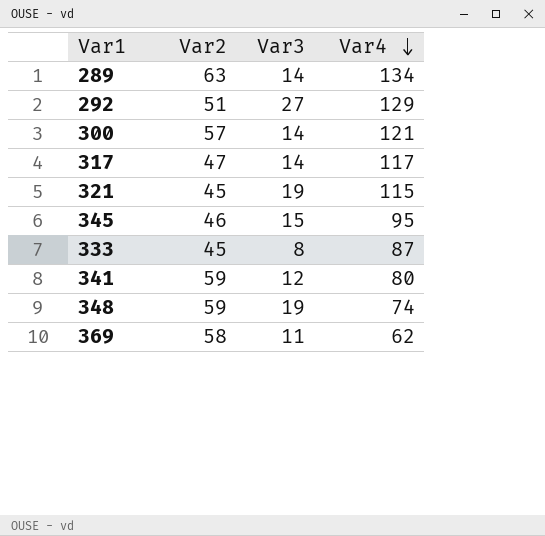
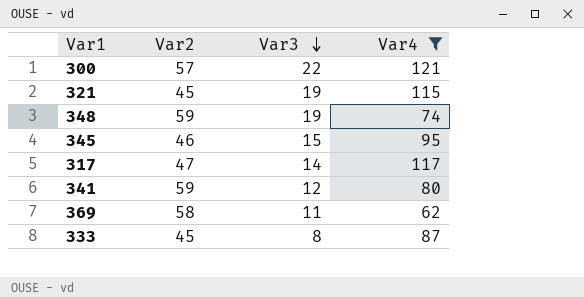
filter: none -> Var4 <= 121
row order: Var4 descending -> Var3 descending
300 | Var3: 14 -> 22

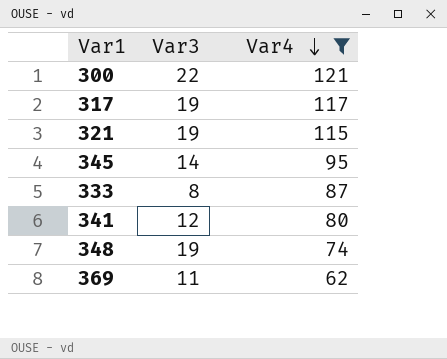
row order: Var3 descending -> Var4 descending
column Var2 | position: 2 -> none
317 | Var3: 14 -> 19
345 | Var3: 15 -> 14

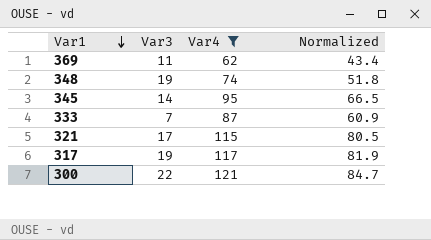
row order: Var4 descending -> Var1 descending
column Normalized | formula: none -> [Var4] * 0.7
row 341: 12 | 80 -> none
333 | Var3: 8 -> 7
321 | Var3: 19 -> 17

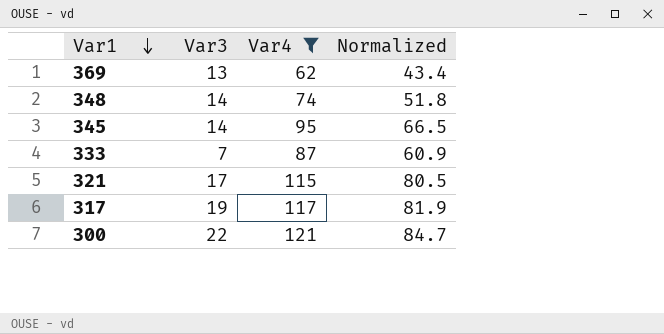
369 | Var3: 11 -> 13
348 | Var3: 19 -> 14

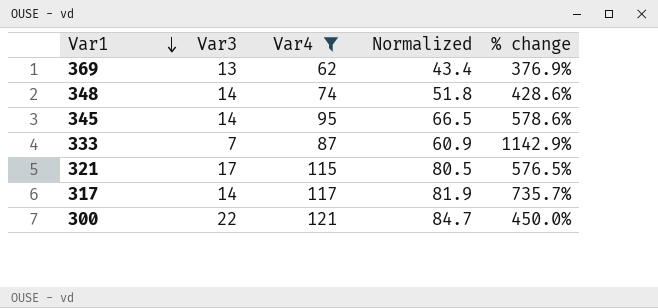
column % change | formula: none -> ([Var4] - [Var3]) / [Var3]
317 | Var3: 19 -> 14

